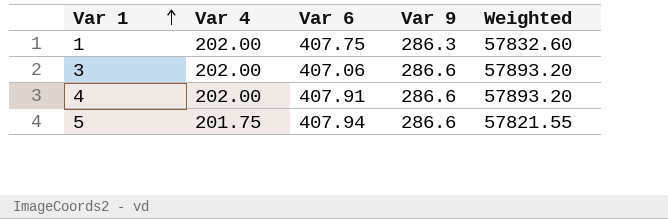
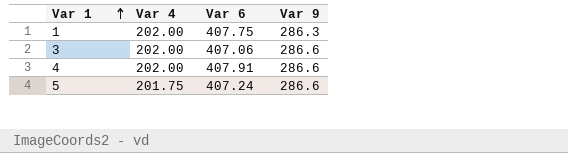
column Weighted | formula: [Var 4] * [Var 9] -> none
5 | Var 6: 407.94 -> 407.24

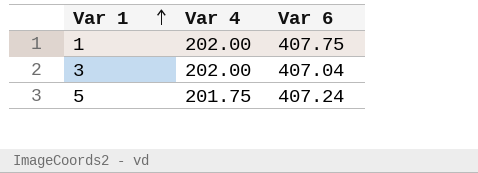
column Var 9 | position: 4 -> none
row 4: 202.00 | 407.91 | 286.6 -> none
3 | Var 6: 407.06 -> 407.04

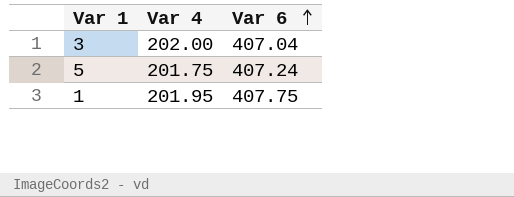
row order: Var 1 ascending -> Var 6 ascending
1 | Var 4: 202.00 -> 201.95

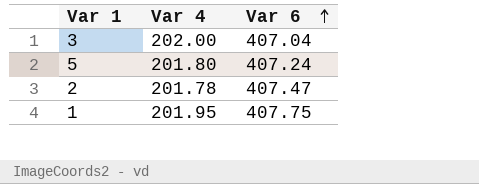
5 | Var 4: 201.75 -> 201.80
row 2: none -> 201.78 | 407.47

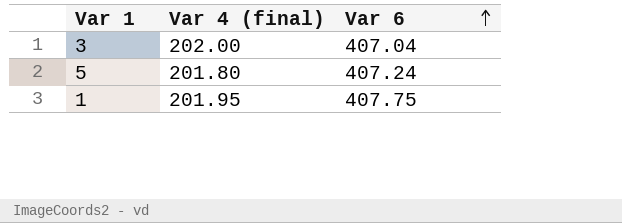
column name: Var 4 -> Var 4 (final)
row 2: 201.78 | 407.47 -> none

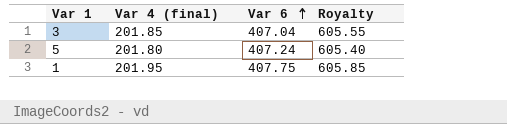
column Royalty | formula: none -> [Var 4 (final)] * 3
3 | Var 4 (final): 202.00 -> 201.85

